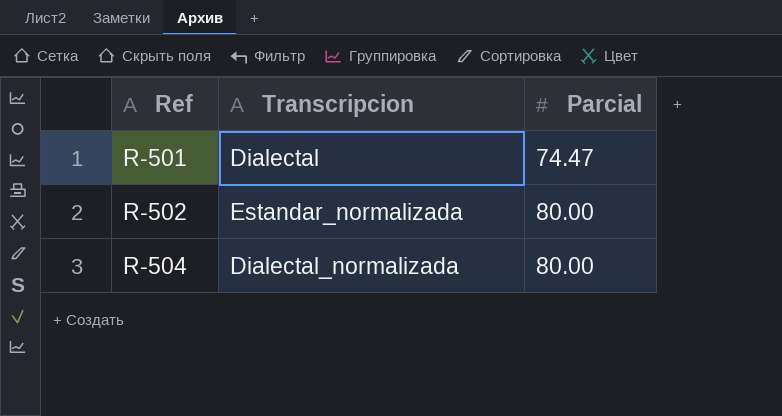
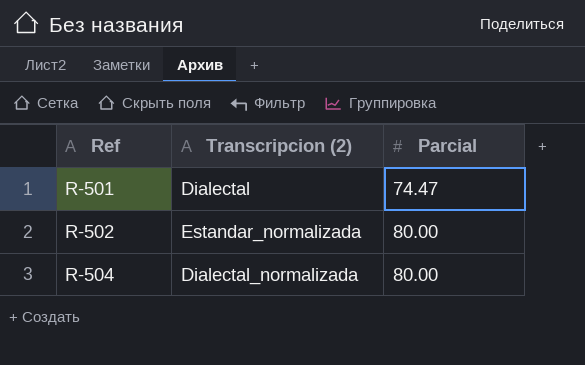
column name: Transcripcion -> Transcripcion (2)

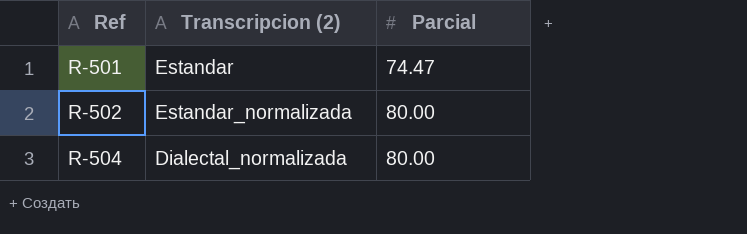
R-501 | Transcripcion (2): Dialectal -> Estandar

